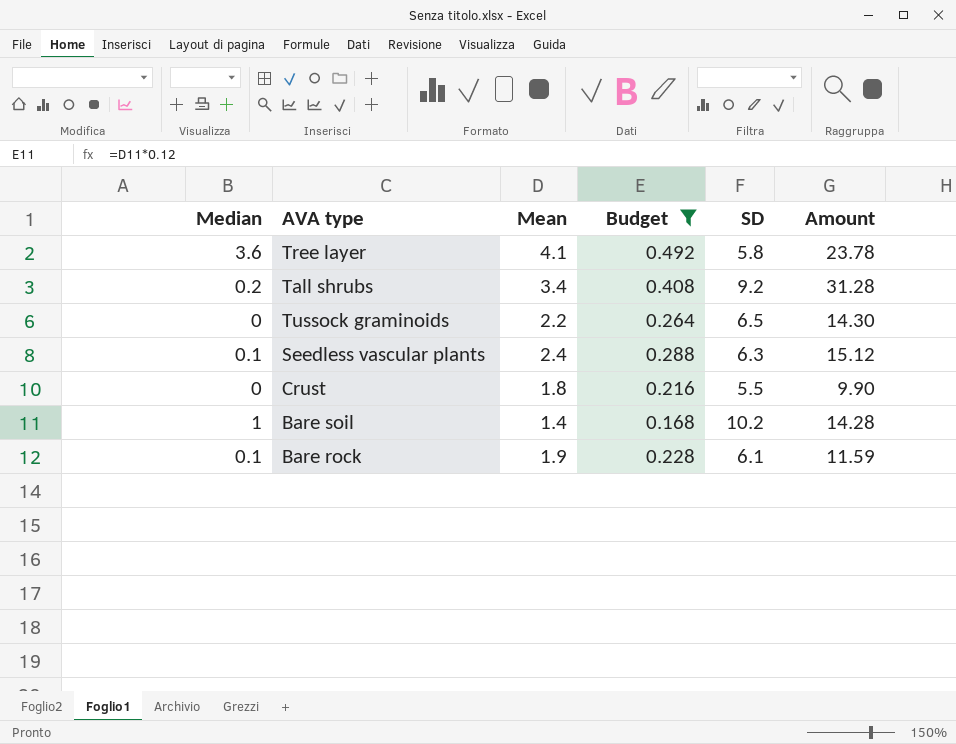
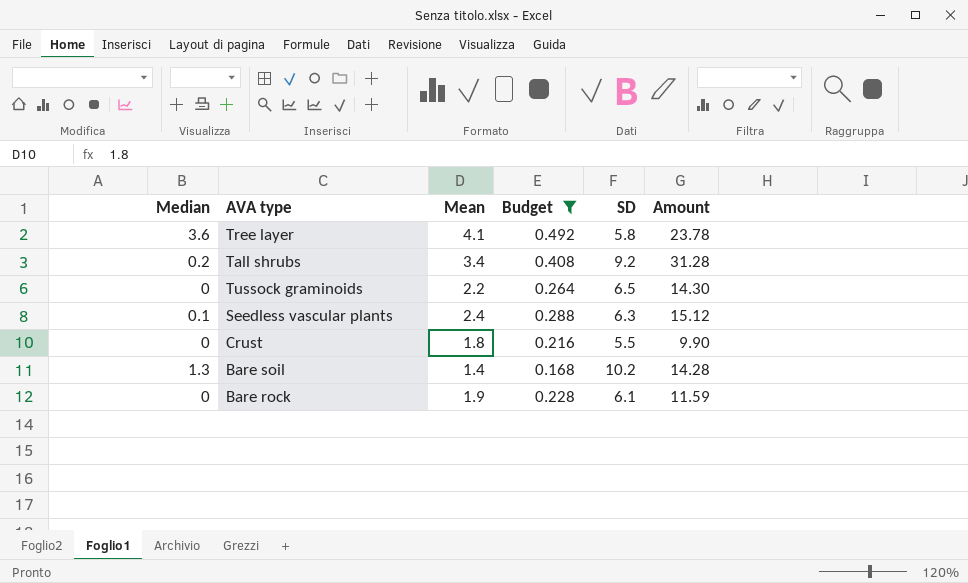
Bare soil | Median: 1 -> 1.3
Bare rock | Median: 0.1 -> 0

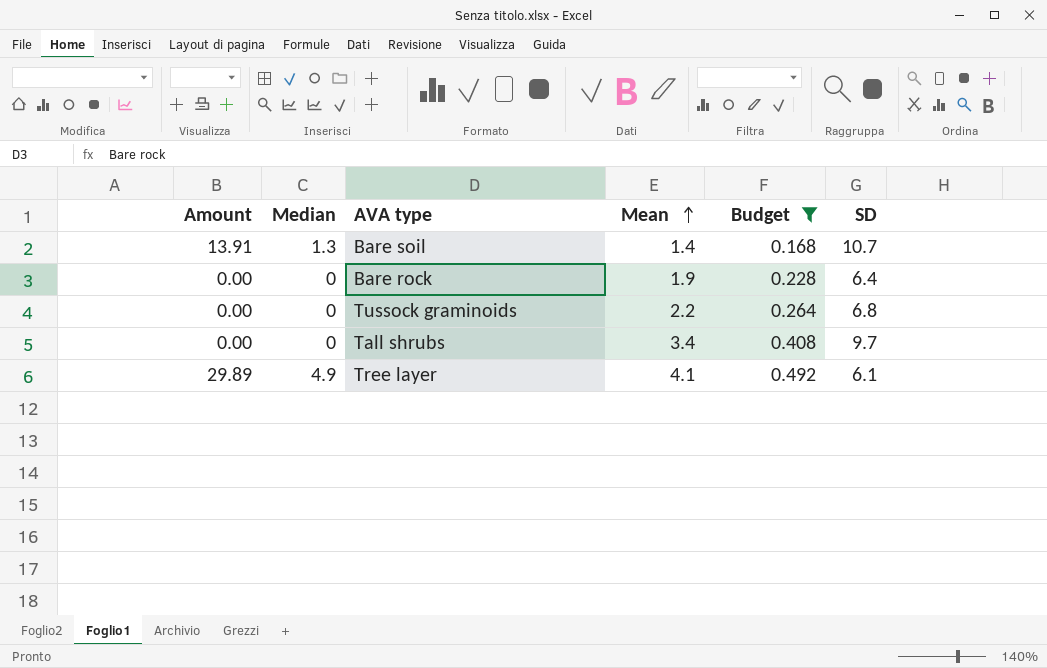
row order: none -> Mean ascending
column Amount | formula: [Mean] * [SD] -> [Median] * [SD]
column Amount | position: 6 -> 1
row Seedless vascular plants: 0.1 | 2.4 | 0.288 | 6.3 | 15.12 -> none
row Crust: 0 | 1.8 | 0.216 | 5.5 | 9.90 -> none
Bare soil | SD: 10.2 -> 10.7
Bare rock | SD: 6.1 -> 6.4
Tussock graminoids | SD: 6.5 -> 6.8
Tall shrubs | Median: 0.2 -> 0
Tall shrubs | SD: 9.2 -> 9.7
Tree layer | Median: 3.6 -> 4.9
Tree layer | SD: 5.8 -> 6.1

